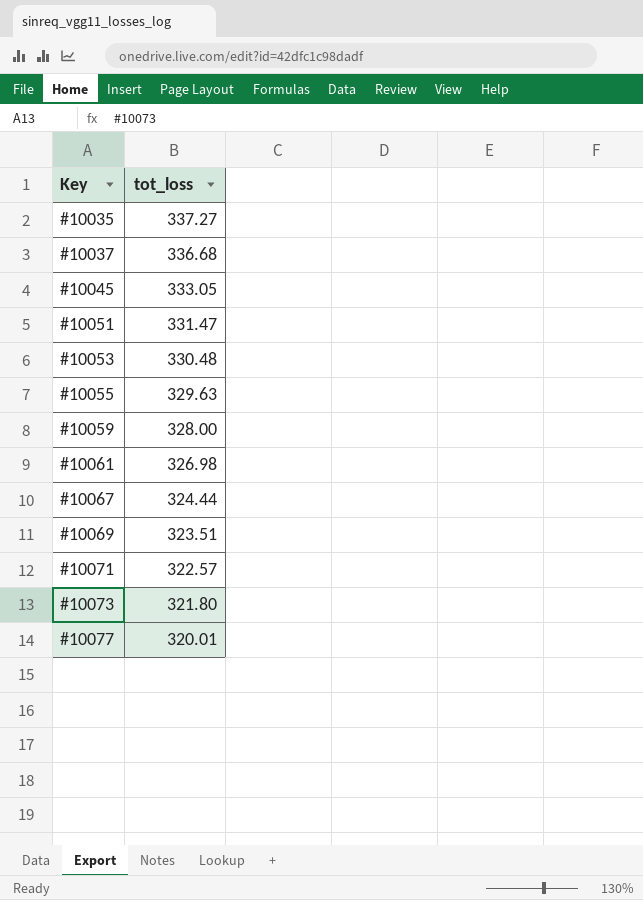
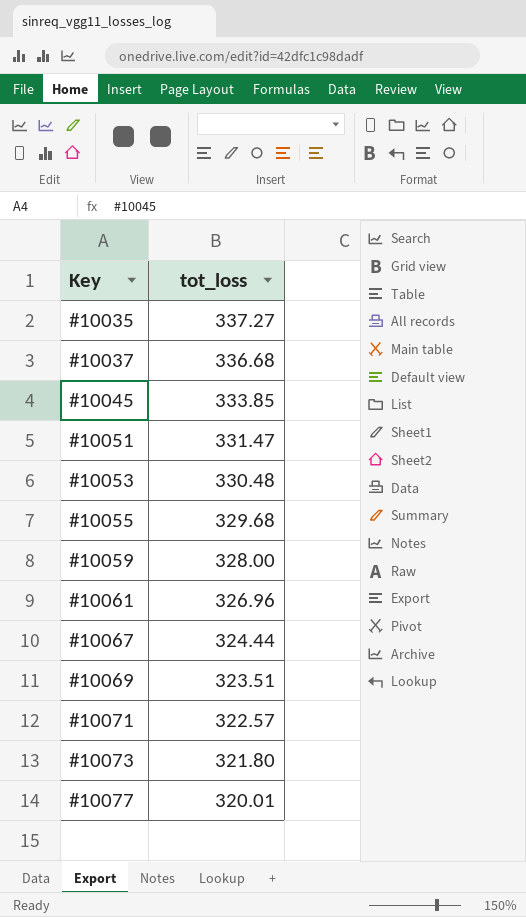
#10045 | tot_loss: 333.05 -> 333.85
#10055 | tot_loss: 329.63 -> 329.68
#10061 | tot_loss: 326.98 -> 326.96

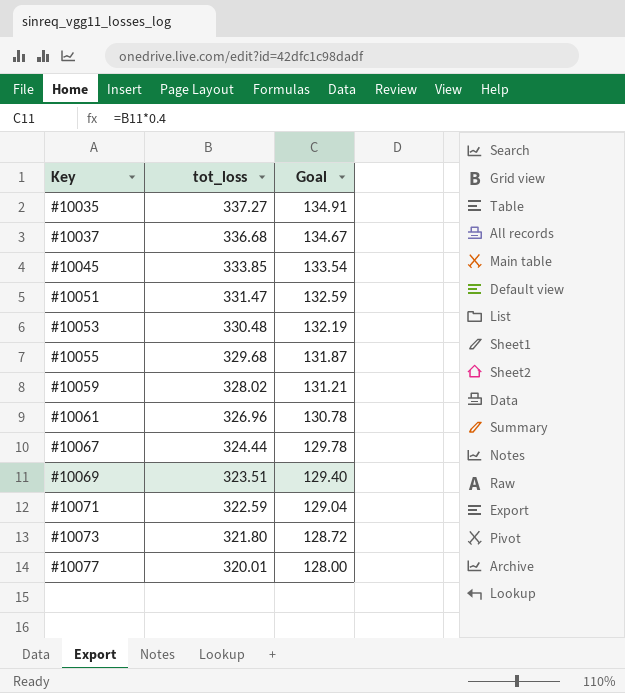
column Goal | formula: none -> [tot_loss] * 0.4
#10059 | tot_loss: 328.00 -> 328.02
#10071 | tot_loss: 322.57 -> 322.59

